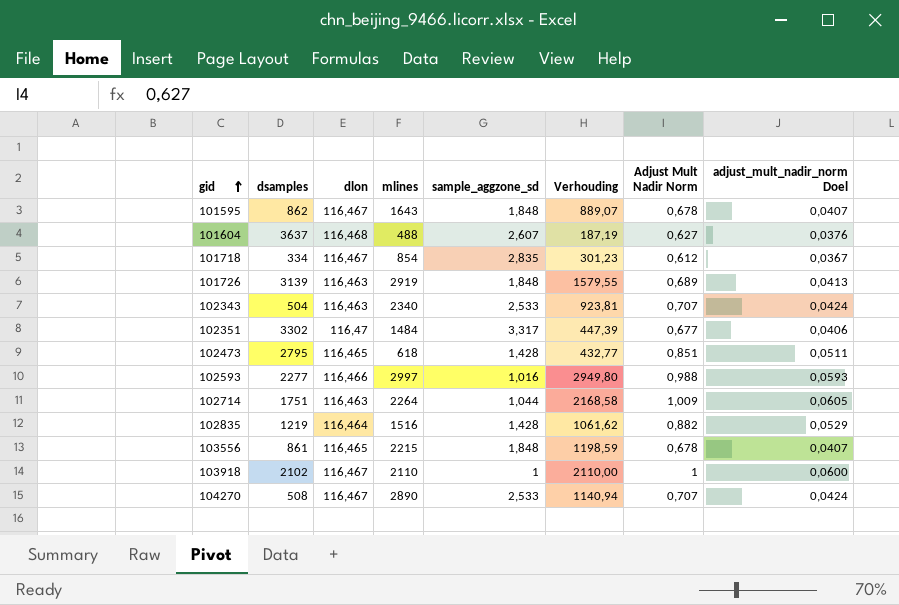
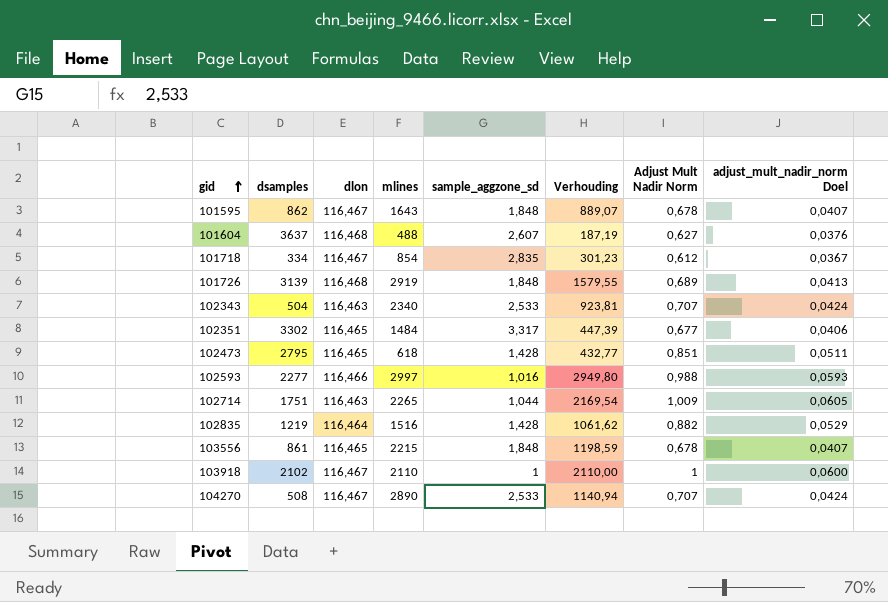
101726 | dlon: 116,463 -> 116,468
102351 | dlon: 116,47 -> 116,465
102714 | mlines: 2264 -> 2265
102714 | Verhouding: 2168,58 -> 2169,54

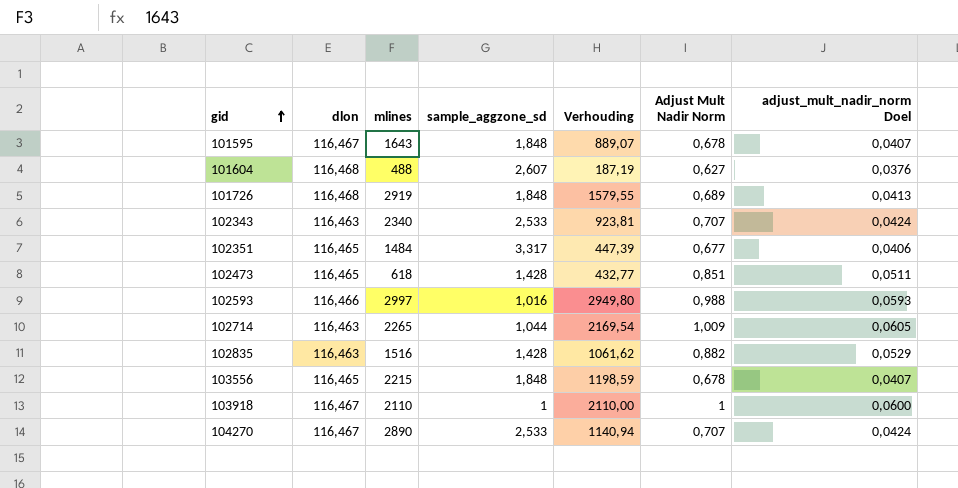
column dsamples | position: 2 -> none
row 101718: 334 | 116,467 | 854 | 2,835 | 301,23 | 0,612 | 0,0367 -> none
102835 | dlon: 116,464 -> 116,463

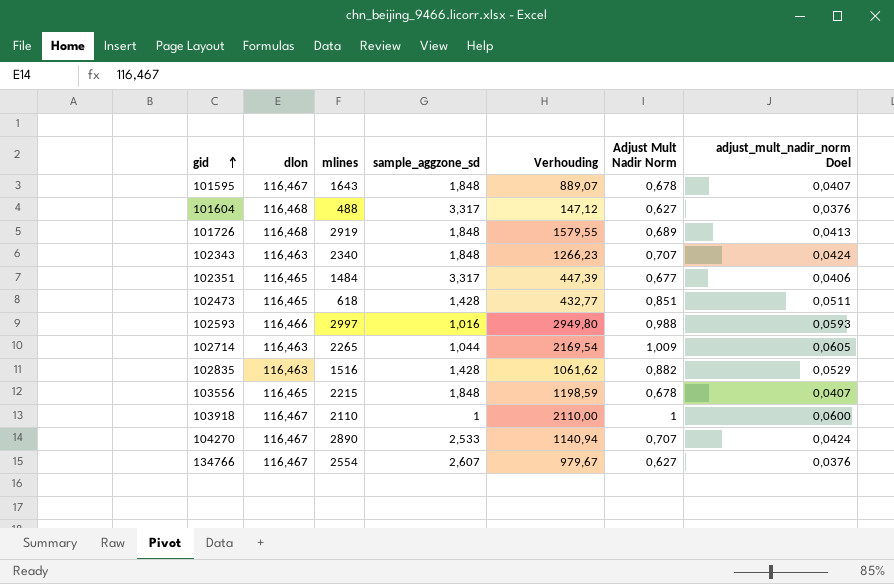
101604 | sample_aggzone_sd: 2,607 -> 3,317
101604 | Verhouding: 187,19 -> 147,12
102343 | sample_aggzone_sd: 2,533 -> 1,848
102343 | Verhouding: 923,81 -> 1266,23
row 134766: none -> 116,467 | 2554 | 2,607 | 979,67 | 0,627 | 0,0376

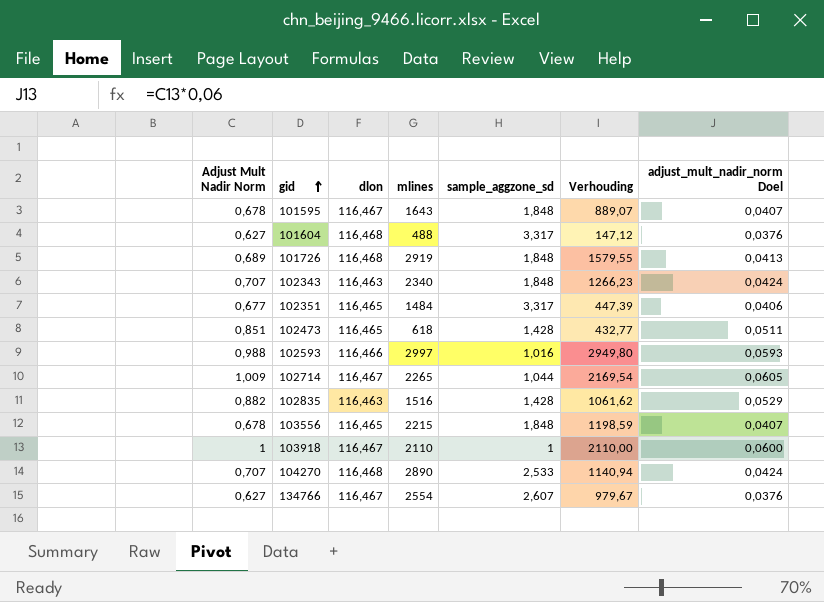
column Adjust Mult Nadir Norm | position: 6 -> 1
102714 | dlon: 116,463 -> 116,467
104270 | dlon: 116,467 -> 116,468

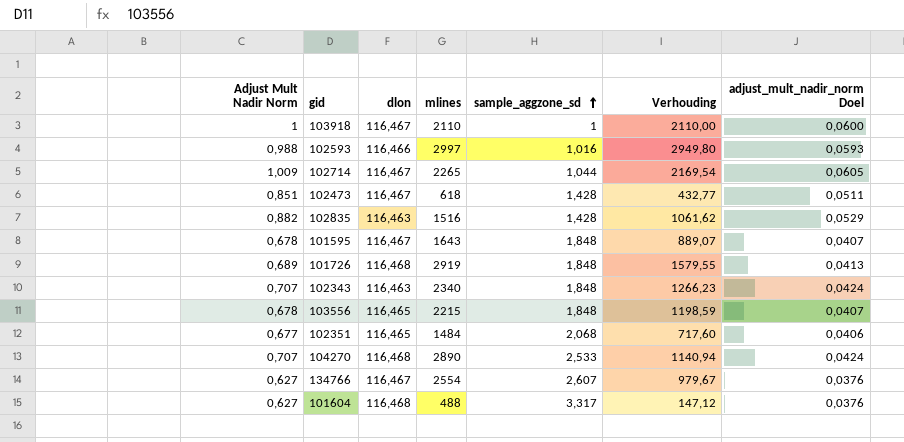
row order: gid ascending -> sample_aggzone_sd ascending
102473 | dlon: 116,465 -> 116,467
102351 | sample_aggzone_sd: 3,317 -> 2,068
102351 | Verhouding: 447,39 -> 717,60

